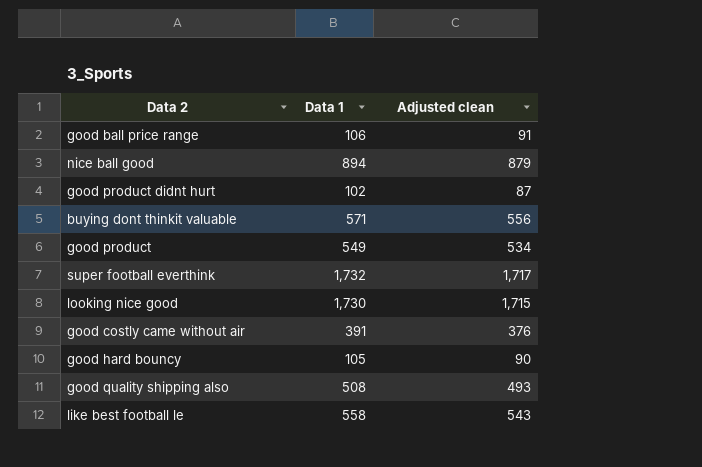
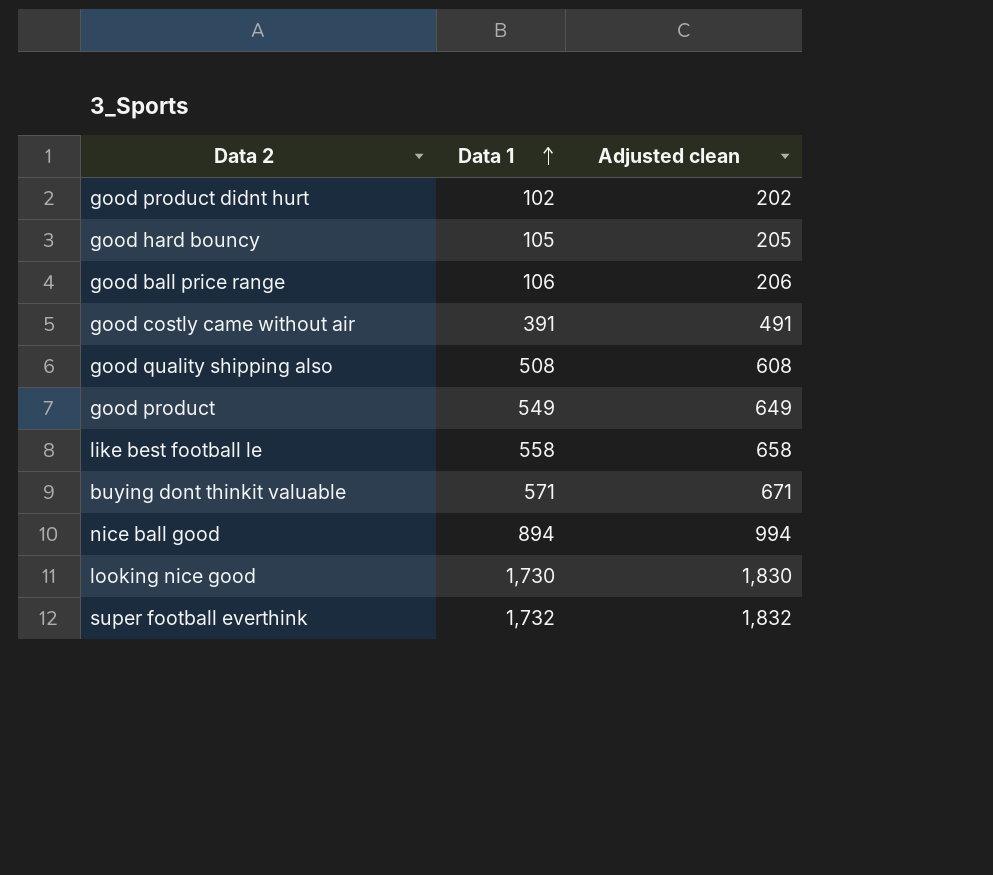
row order: none -> Data 1 ascending
column Adjusted clean | formula: [Data 1] - 15 -> [Data 1] + 100

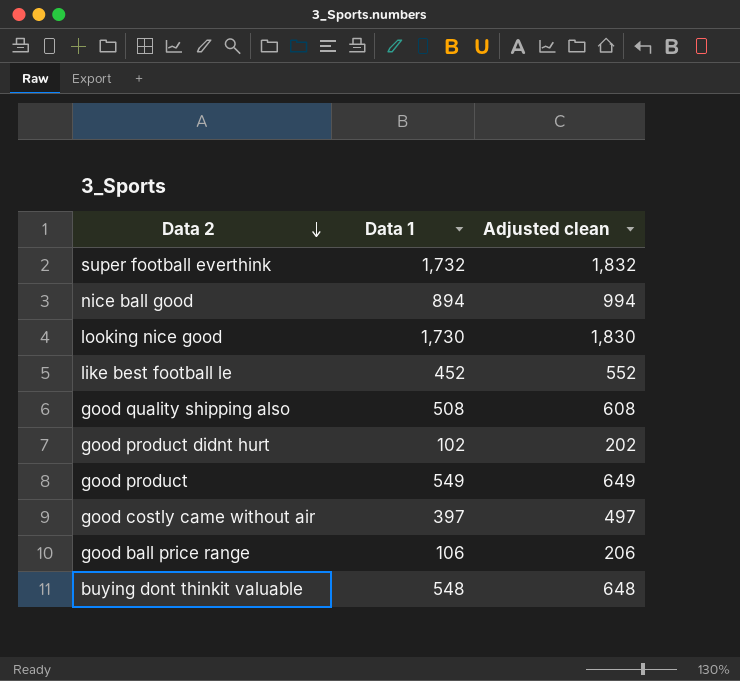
row order: Data 1 ascending -> Data 2 descending
row good hard bouncy: 105 | 205 -> none
like best football le | Data 1: 558 -> 452
like best football le | Adjusted clean: 658 -> 552
good costly came without air | Data 1: 391 -> 397
good costly came without air | Adjusted clean: 491 -> 497
buying dont thinkit valuable | Data 1: 571 -> 548
buying dont thinkit valuable | Adjusted clean: 671 -> 648

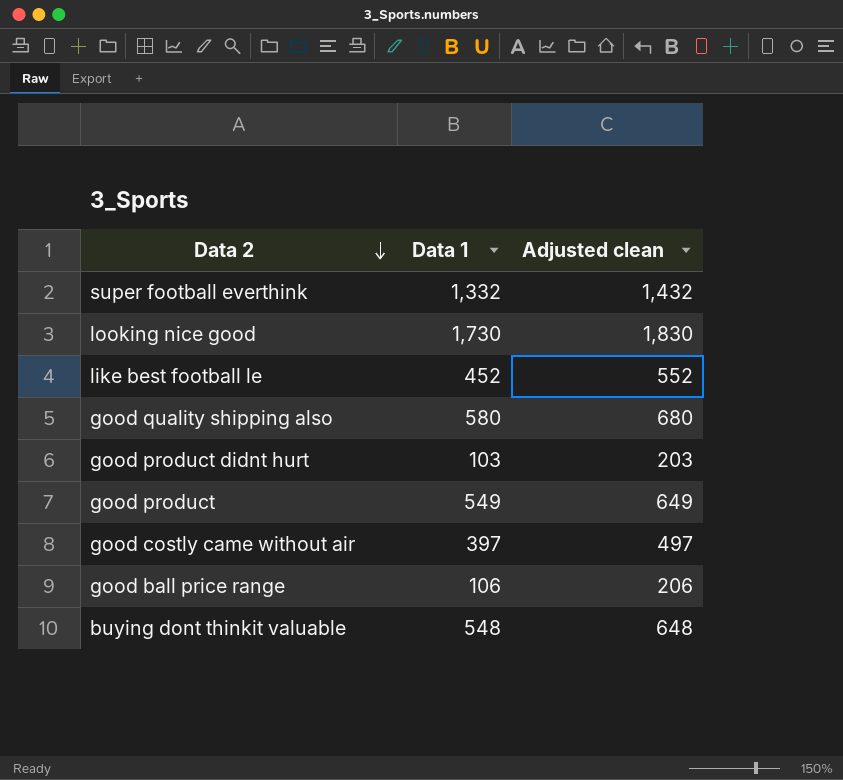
row nice ball good: 894 | 994 -> none
super football everthink | Data 1: 1,732 -> 1,332
super football everthink | Adjusted clean: 1,832 -> 1,432
good quality shipping also | Data 1: 508 -> 580
good quality shipping also | Adjusted clean: 608 -> 680
good product didnt hurt | Data 1: 102 -> 103
good product didnt hurt | Adjusted clean: 202 -> 203

